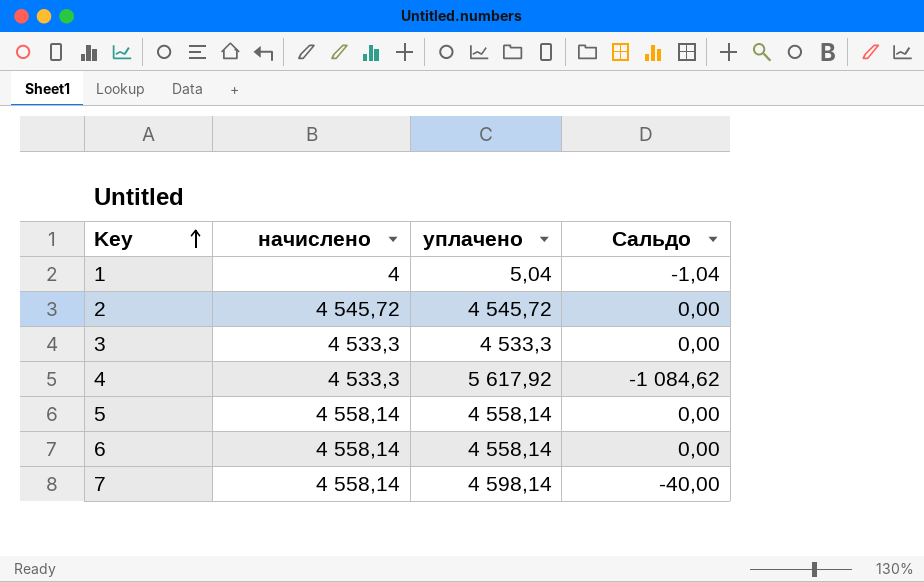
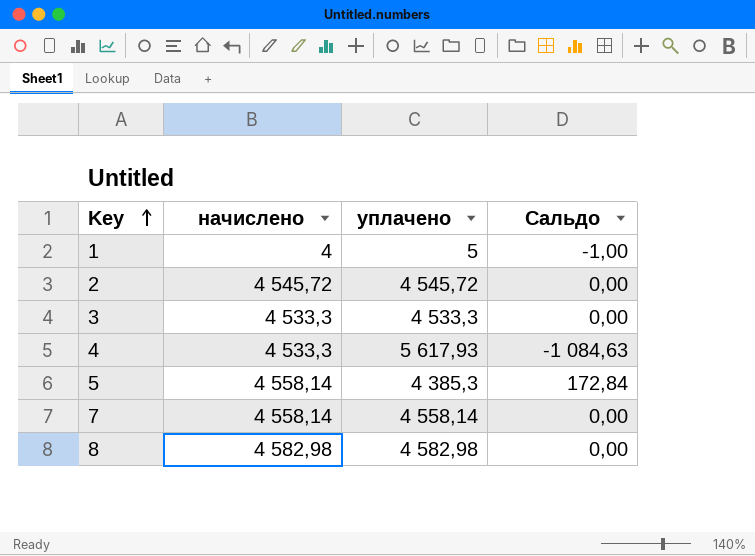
row 6: 4 558,14 | 4 558,14 | 0,00 -> none
1 | уплачено: 5,04 -> 5
1 | Сальдо: -1,04 -> -1,00
4 | уплачено: 5 617,92 -> 5 617,93
4 | Сальдо: -1 084,62 -> -1 084,63
5 | уплачено: 4 558,14 -> 4 385,3
5 | Сальдо: 0,00 -> 172,84
7 | уплачено: 4 598,14 -> 4 558,14
7 | Сальдо: -40,00 -> 0,00
row 8: none -> 4 582,98 | 4 582,98 | 0,00

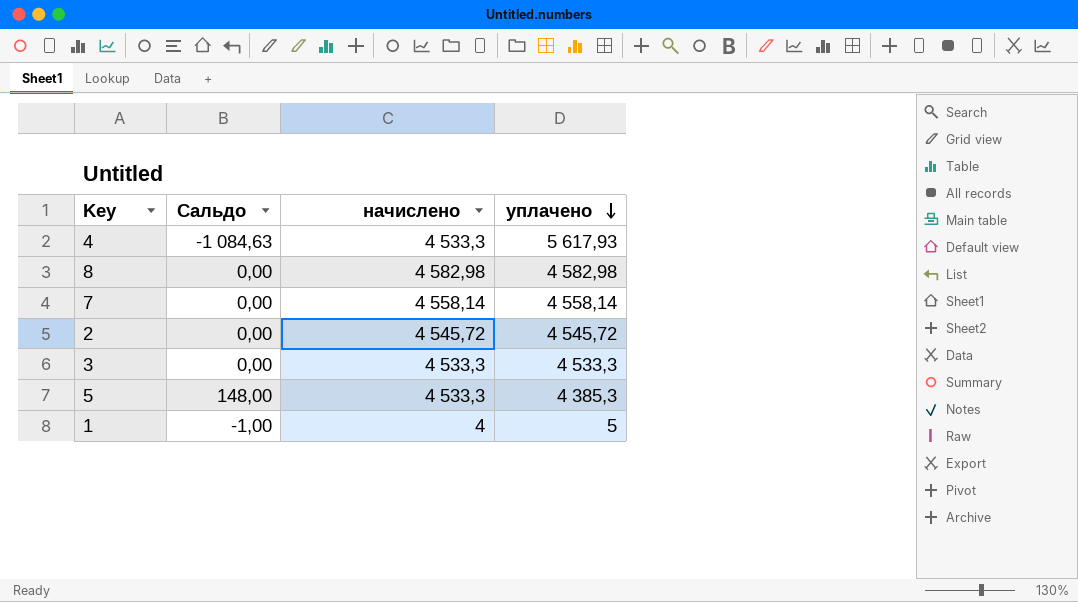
row order: Key ascending -> уплачено descending
column Сальдо | position: 4 -> 2
5 | Сальдо: 172,84 -> 148,00
5 | начислено: 4 558,14 -> 4 533,3

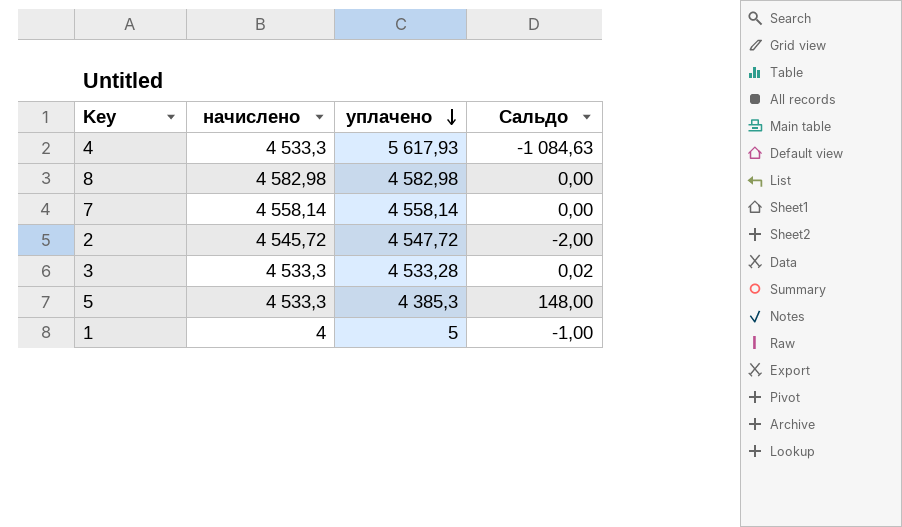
column Сальдо | position: 2 -> 4
2 | уплачено: 4 545,72 -> 4 547,72
2 | Сальдо: 0,00 -> -2,00
3 | уплачено: 4 533,3 -> 4 533,28
3 | Сальдо: 0,00 -> 0,02

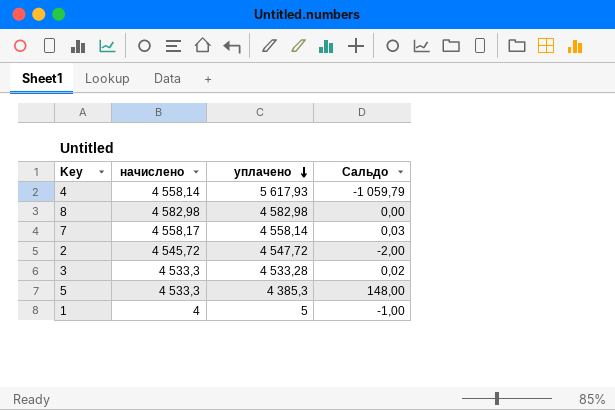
4 | начислено: 4 533,3 -> 4 558,14
4 | Сальдо: -1 084,63 -> -1 059,79
7 | начислено: 4 558,14 -> 4 558,17
7 | Сальдо: 0,00 -> 0,03

